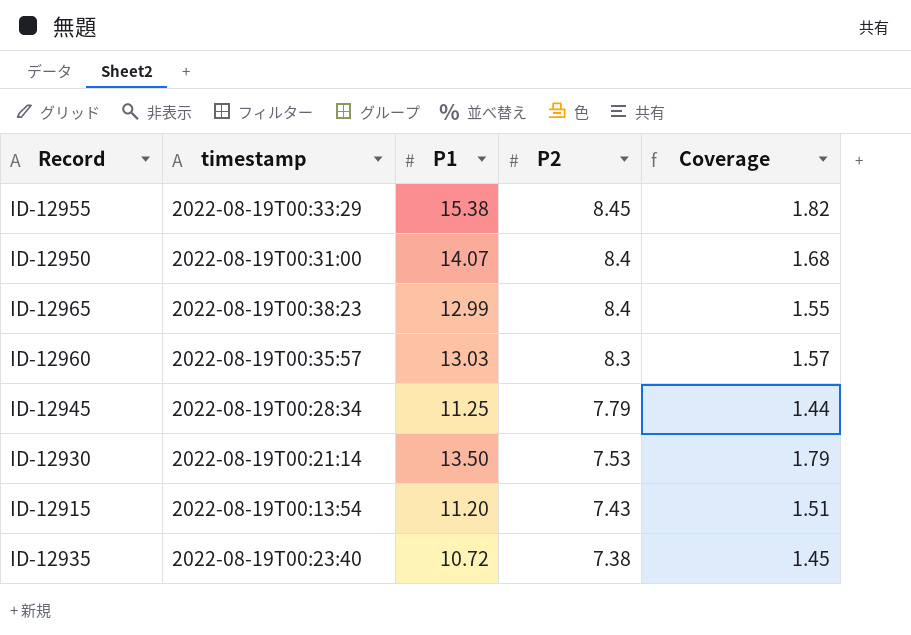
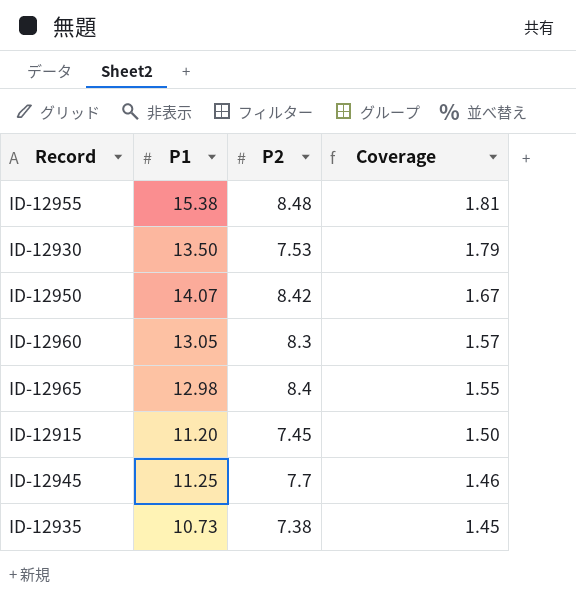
row order: P2 descending -> Coverage descending
column timestamp | position: 2 -> none
ID-12955 | P2: 8.45 -> 8.48
ID-12955 | Coverage: 1.82 -> 1.81
ID-12950 | P2: 8.4 -> 8.42
ID-12950 | Coverage: 1.68 -> 1.67
ID-12960 | P1: 13.03 -> 13.05
ID-12965 | P1: 12.99 -> 12.98
ID-12915 | P2: 7.43 -> 7.45
ID-12915 | Coverage: 1.51 -> 1.50
ID-12945 | P2: 7.79 -> 7.7
ID-12945 | Coverage: 1.44 -> 1.46
ID-12935 | P1: 10.72 -> 10.73

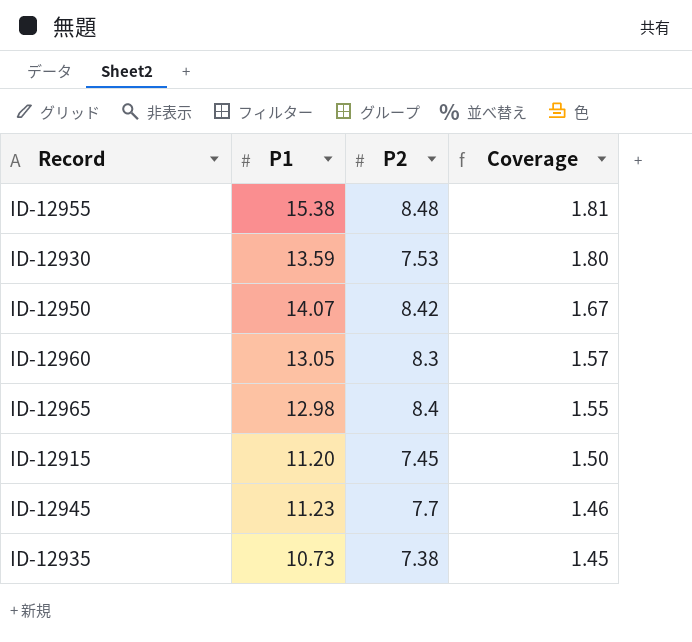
ID-12930 | P1: 13.50 -> 13.59
ID-12930 | Coverage: 1.79 -> 1.80
ID-12945 | P1: 11.25 -> 11.23

